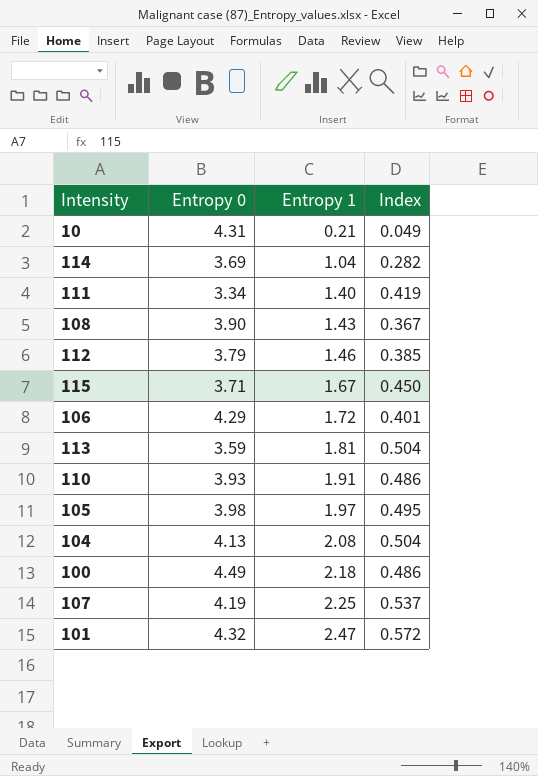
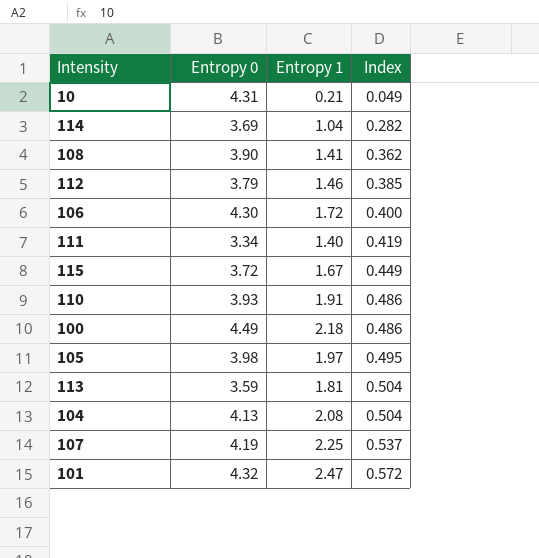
row order: Entropy 1 ascending -> Index ascending
108 | Entropy 1: 1.43 -> 1.41
108 | Index: 0.367 -> 0.362
106 | Entropy 0: 4.29 -> 4.30
106 | Index: 0.401 -> 0.400
115 | Entropy 0: 3.71 -> 3.72
115 | Index: 0.450 -> 0.449

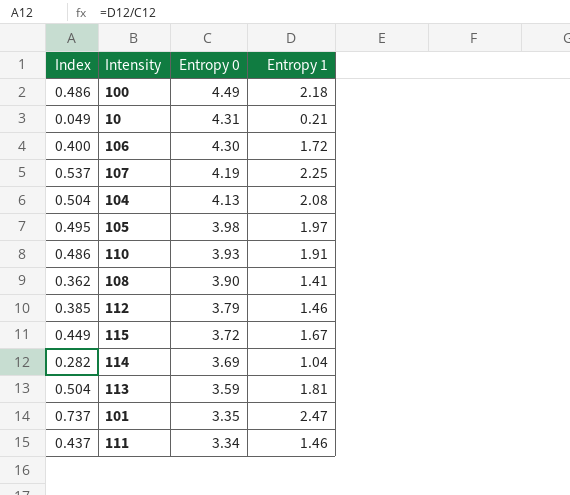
row order: Index ascending -> Entropy 0 descending
column Index | position: 4 -> 1
101 | Index: 0.572 -> 0.737
101 | Entropy 0: 4.32 -> 3.35
111 | Index: 0.419 -> 0.437
111 | Entropy 1: 1.40 -> 1.46

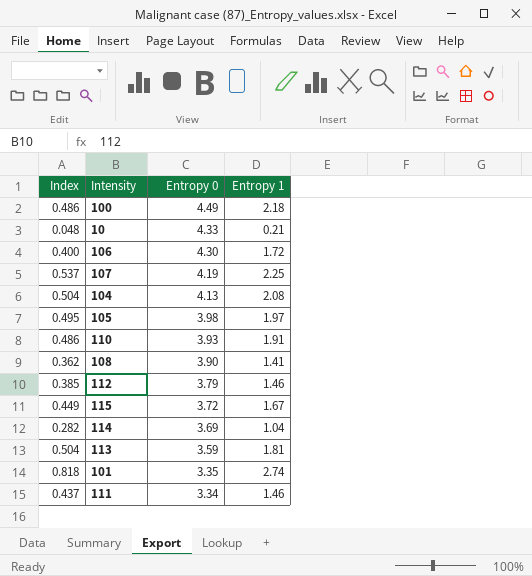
10 | Index: 0.049 -> 0.048
10 | Entropy 0: 4.31 -> 4.33
101 | Index: 0.737 -> 0.818
101 | Entropy 1: 2.47 -> 2.74

